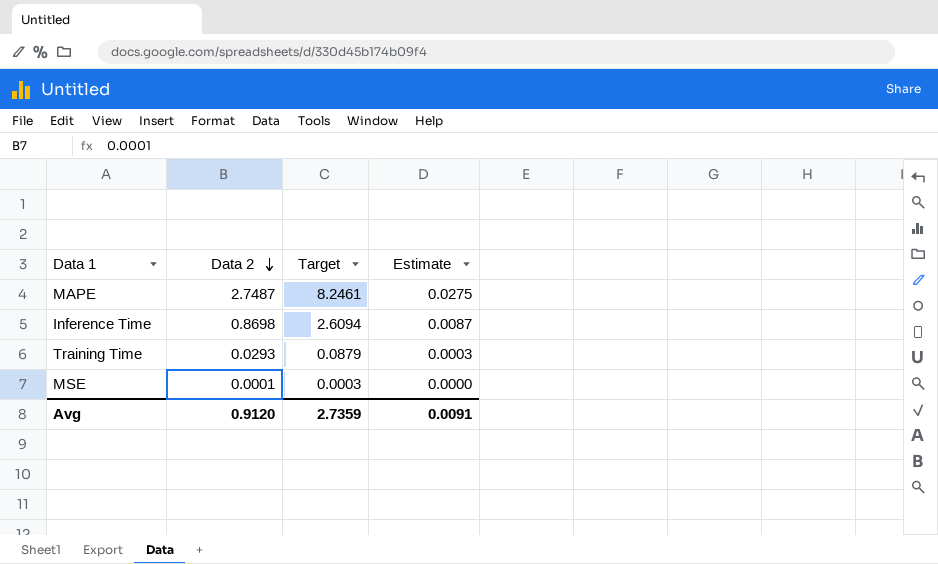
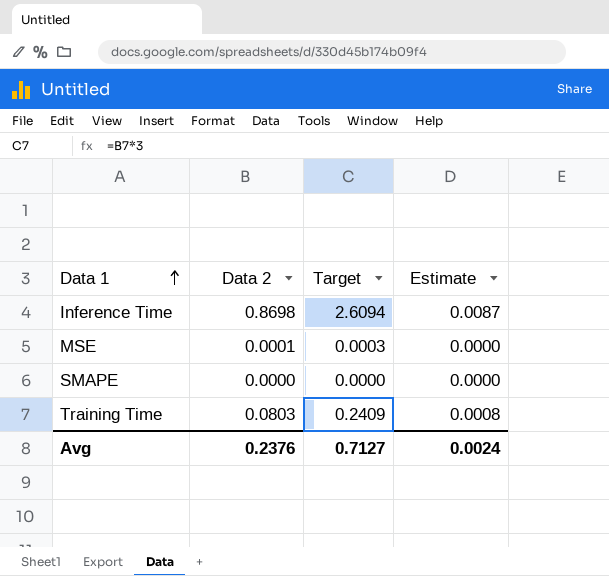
row order: Data 2 descending -> Data 1 ascending
row MAPE: 2.7487 | 8.2461 | 0.0275 -> none
row SMAPE: none -> 0.0000 | 0.0000 | 0.0000
Training Time | Data 2: 0.0293 -> 0.0803
Training Time | Target: 0.0879 -> 0.2409
Training Time | Estimate: 0.0003 -> 0.0008
Avg | Data 2: 0.9120 -> 0.2376
Avg | Target: 2.7359 -> 0.7127
Avg | Estimate: 0.0091 -> 0.0024

